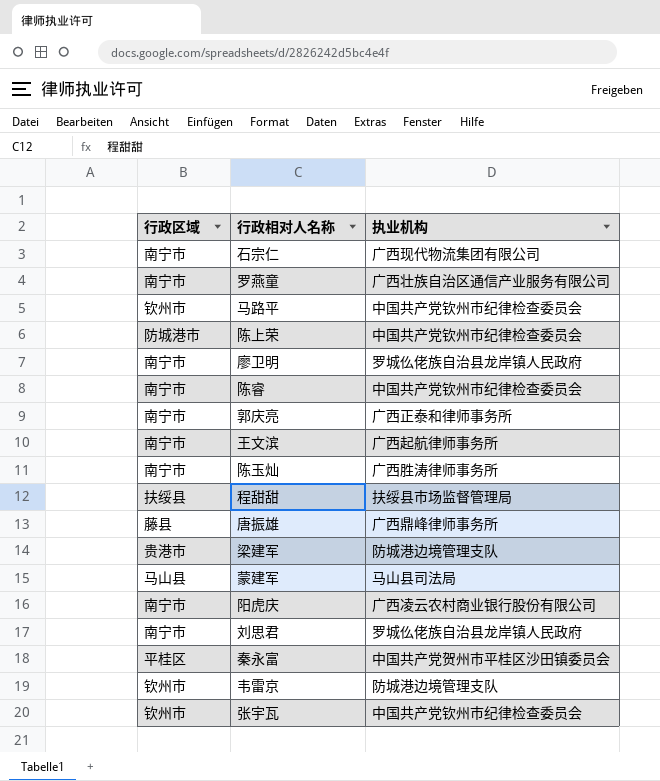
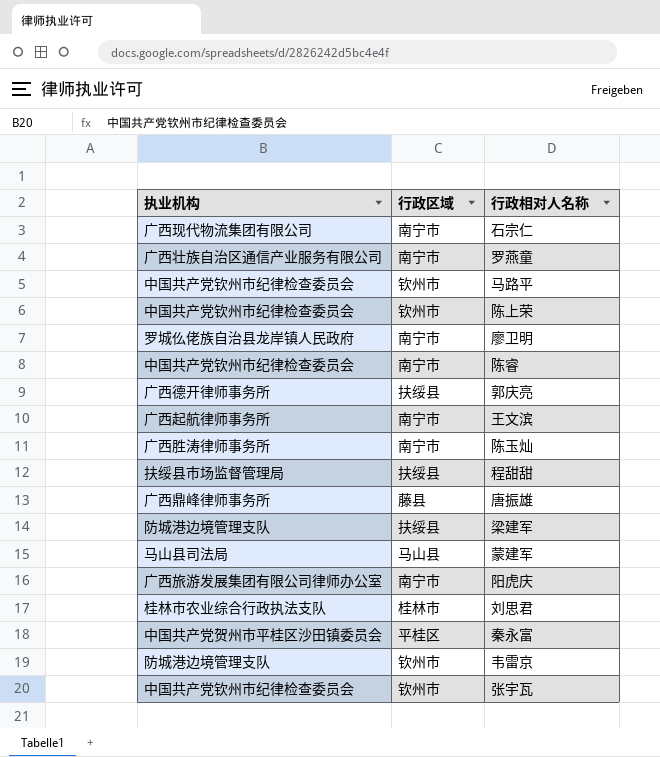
column 执业机构 | position: 3 -> 1
陈上荣 | 行政区域: 防城港市 -> 钦州市
郭庆亮 | 执业机构: 广西正泰和律师事务所 -> 广西德开律师事务所
郭庆亮 | 行政区域: 南宁市 -> 扶绥县
梁建军 | 行政区域: 贵港市 -> 扶绥县
阳虎庆 | 执业机构: 广西凌云农村商业银行股份有限公司 -> 广西旅游发展集团有限公司律师办公室
刘思君 | 执业机构: 罗城仫佬族自治县龙岸镇人民政府 -> 桂林市农业综合行政执法支队
刘思君 | 行政区域: 南宁市 -> 桂林市

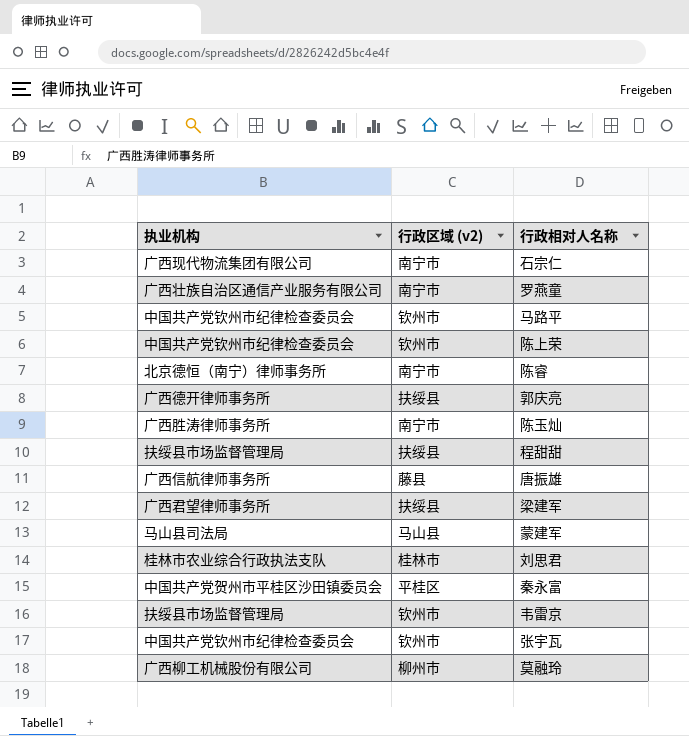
column name: 行政区域 -> 行政区域 (v2)
row 廖卫明: 罗城仫佬族自治县龙岸镇人民政府 | 南宁市 -> none
row 王文滨: 广西起航律师事务所 | 南宁市 -> none
row 阳虎庆: 广西旅游发展集团有限公司律师办公室 | 南宁市 -> none
陈睿 | 执业机构: 中国共产党钦州市纪律检查委员会 -> 北京德恒（南宁）律师事务所
唐振雄 | 执业机构: 广西鼎峰律师事务所 -> 广西信航律师事务所
梁建军 | 执业机构: 防城港边境管理支队 -> 广西君望律师事务所
韦雷京 | 执业机构: 防城港边境管理支队 -> 扶绥县市场监督管理局
row 莫融玲: none -> 广西柳工机械股份有限公司 | 柳州市

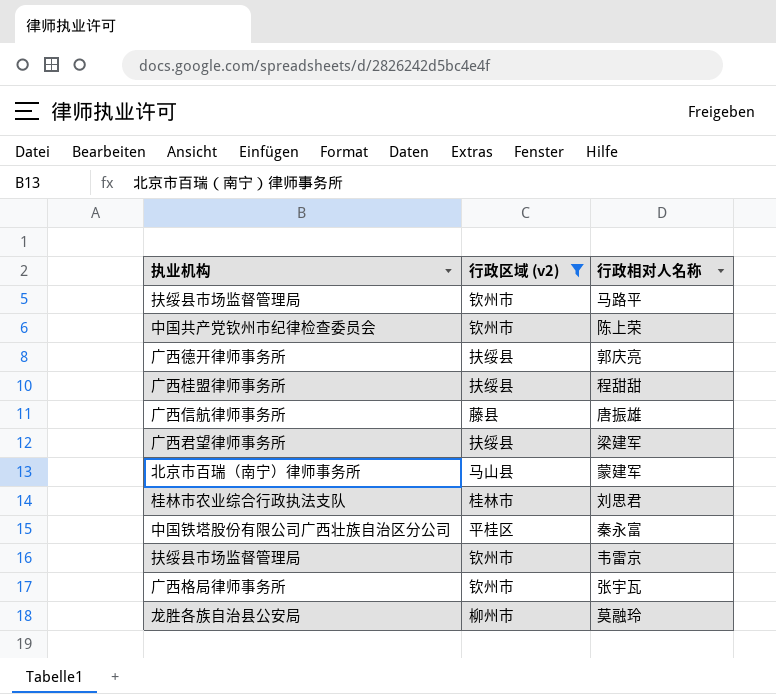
filter: none -> 行政区域 (v2) != 南宁市
马路平 | 执业机构: 中国共产党钦州市纪律检查委员会 -> 扶绥县市场监督管理局
程甜甜 | 执业机构: 扶绥县市场监督管理局 -> 广西桂盟律师事务所
蒙建军 | 执业机构: 马山县司法局 -> 北京市百瑞（南宁）律师事务所
秦永富 | 执业机构: 中国共产党贺州市平桂区沙田镇委员会 -> 中国铁塔股份有限公司广西壮族自治区分公司
张宇瓦 | 执业机构: 中国共产党钦州市纪律检查委员会 -> 广西格局律师事务所
莫融玲 | 执业机构: 广西柳工机械股份有限公司 -> 龙胜各族自治县公安局

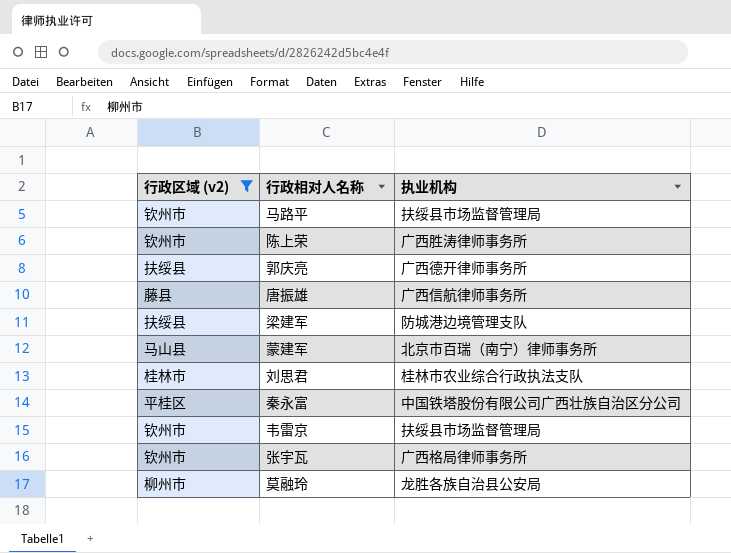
column 执业机构 | position: 1 -> 3
row 程甜甜: 广西桂盟律师事务所 | 扶绥县 -> none
陈上荣 | 执业机构: 中国共产党钦州市纪律检查委员会 -> 广西胜涛律师事务所
梁建军 | 执业机构: 广西君望律师事务所 -> 防城港边境管理支队

